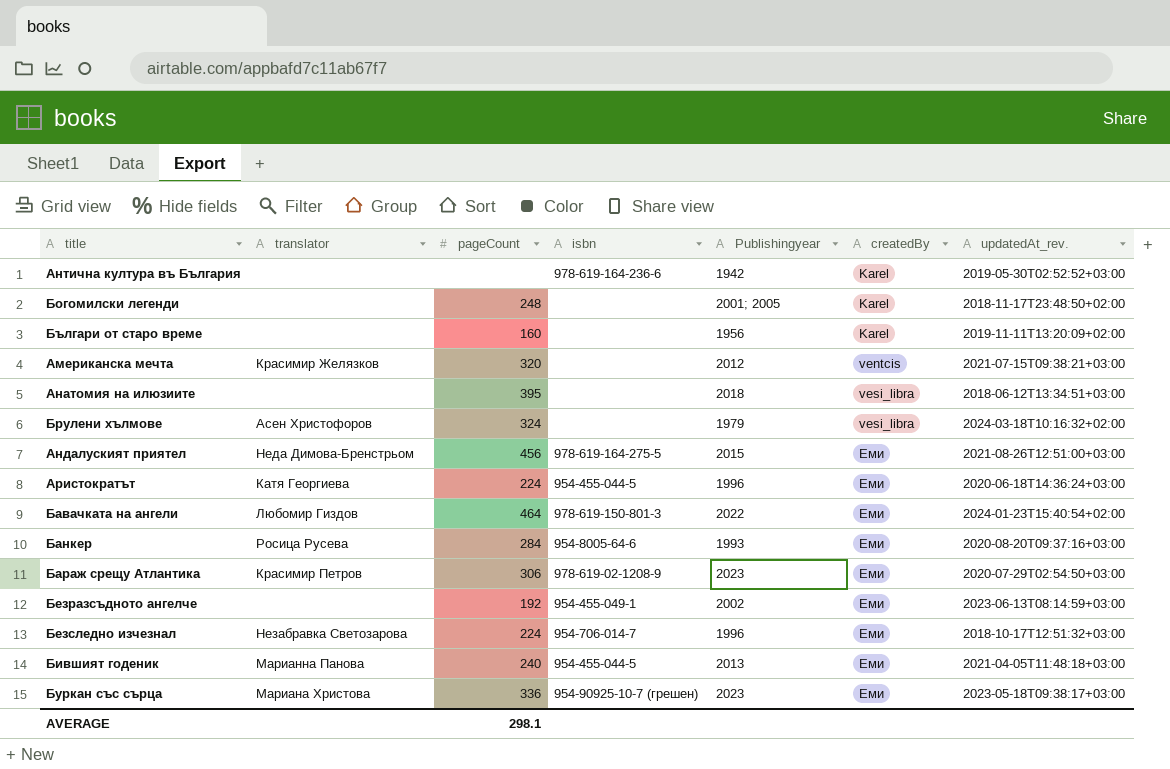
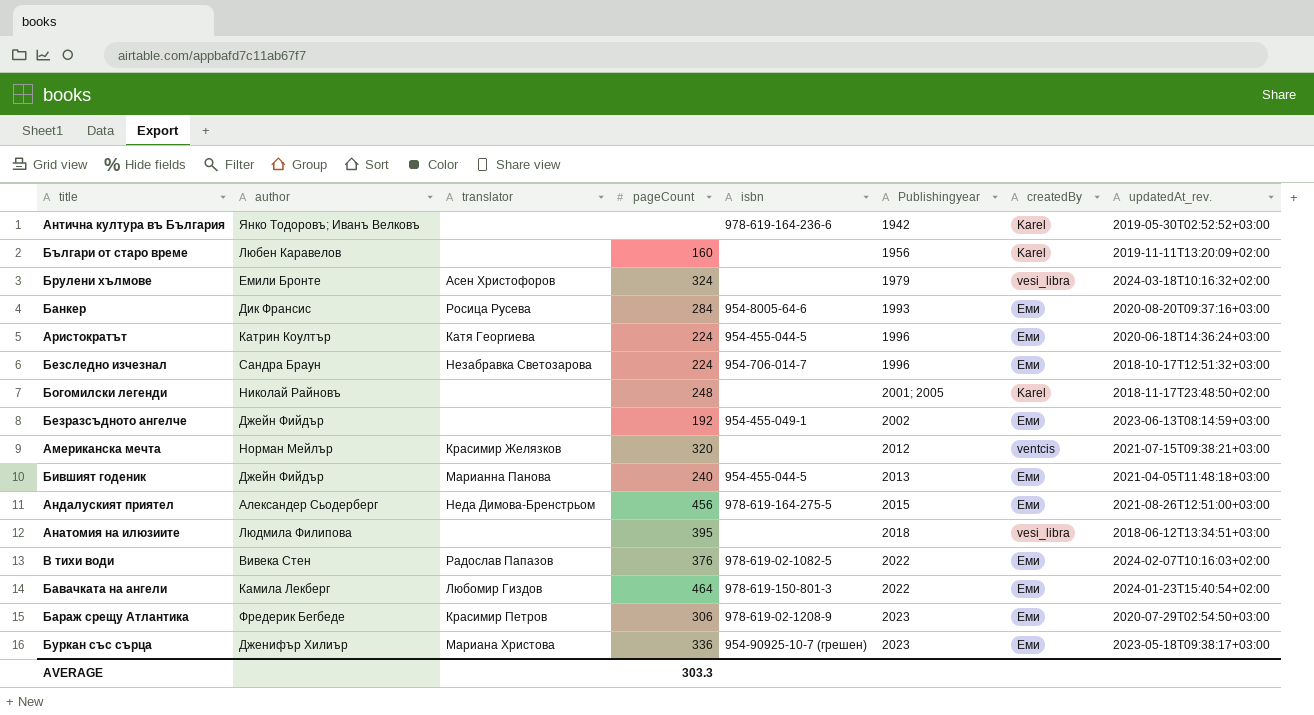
row order: createdBy ascending -> Publishingyear ascending
column author | position: none -> 2
row В тихи води: none -> Вивека Стен | Радослав Папазов | 376 | 978-619-02-1082-5 | 2022 | Еми | 2024-02-07T10:16:03+02:00
AVERAGE | pageCount: 298.1 -> 303.3

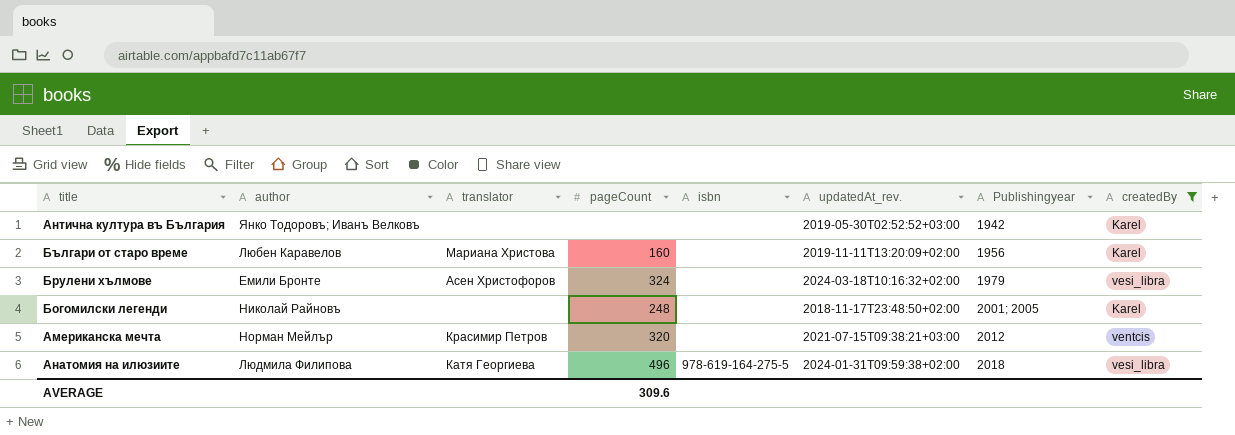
filter: none -> createdBy != Еми
column updatedAt_rev. | position: 8 -> 6
Антична култура въ България | isbn: 978-619-164-236-6 -> none
Българи от старо време | translator: none -> Мариана Христова
Американска мечта | translator: Красимир Желязков -> Красимир Петров
Анатомия на илюзиите | translator: none -> Катя Георгиева
Анатомия на илюзиите | pageCount: 395 -> 496
Анатомия на илюзиите | isbn: none -> 978-619-164-275-5
Анатомия на илюзиите | updatedAt_rev.: 2018-06-12T13:34:51+03:00 -> 2024-01-31T09:59:38+02:00
AVERAGE | pageCount: 303.3 -> 309.6

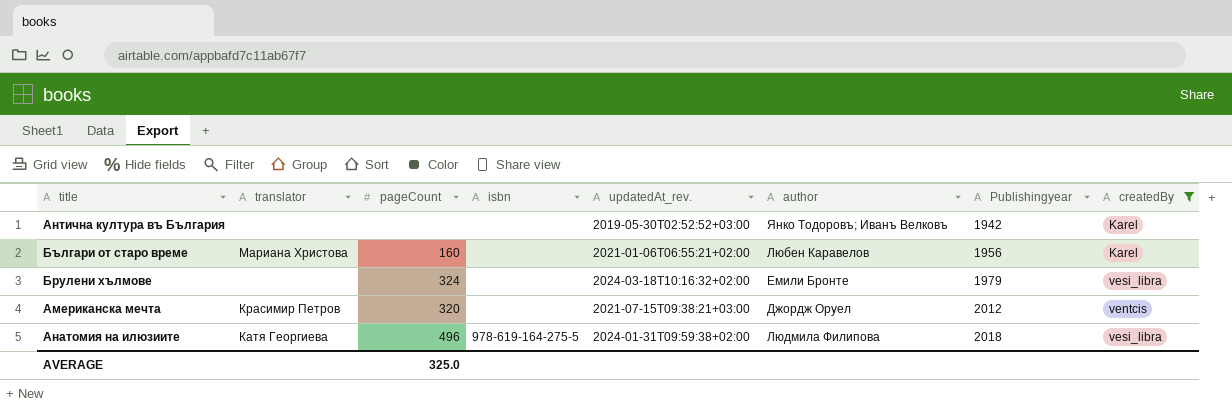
column author | position: 2 -> 6
row Богомилски легенди: Николай Райновъ | none | 248 | none | 2018-11-17T23:48:50+02:00 | 2001; 2005 | Karel -> none
Българи от старо време | updatedAt_rev.: 2019-11-11T13:20:09+02:00 -> 2021-01-06T06:55:21+02:00
Брулени хълмове | translator: Асен Христофоров -> none
Американска мечта | author: Норман Мейлър -> Джордж Оруел
AVERAGE | pageCount: 309.6 -> 325.0

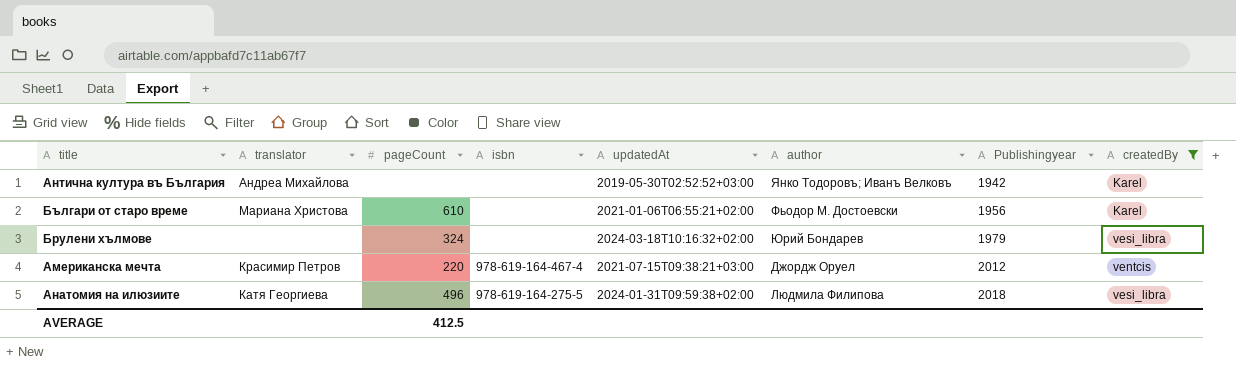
column name: updatedAt_rev. -> updatedAt
Антична култура въ България | translator: none -> Андреа Михайлова
Българи от старо време | pageCount: 160 -> 610
Българи от старо време | author: Любен Каравелов -> Фьодор М. Достоевски
Брулени хълмове | author: Емили Бронте -> Юрий Бондарев
Американска мечта | pageCount: 320 -> 220
Американска мечта | isbn: none -> 978-619-164-467-4
AVERAGE | pageCount: 325.0 -> 412.5

